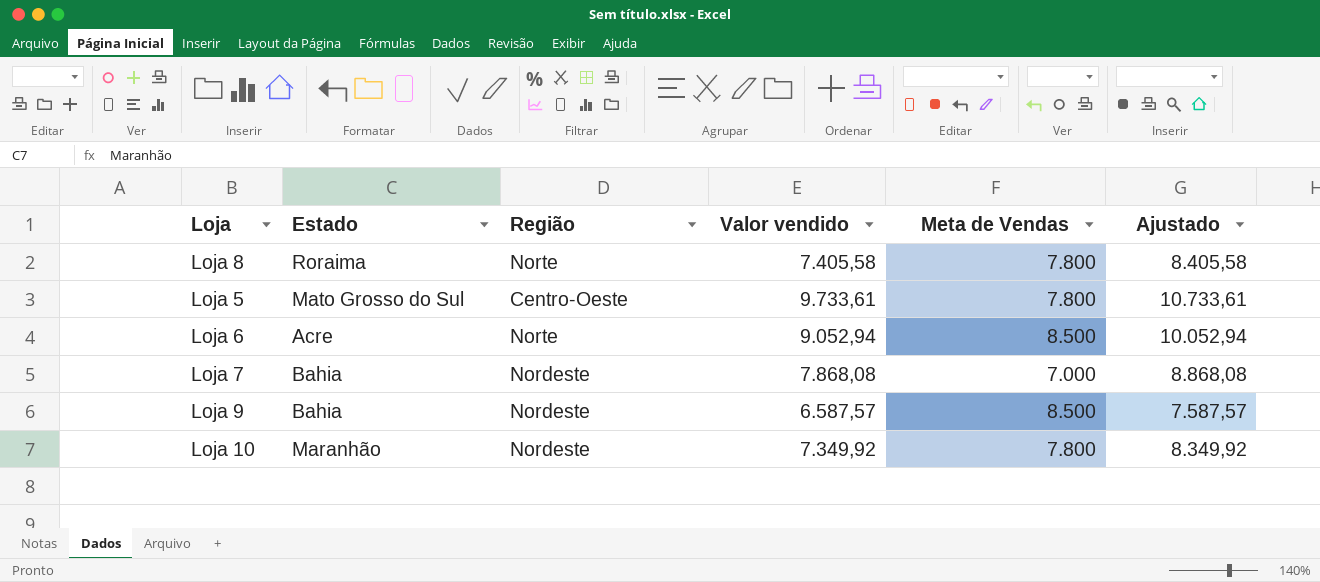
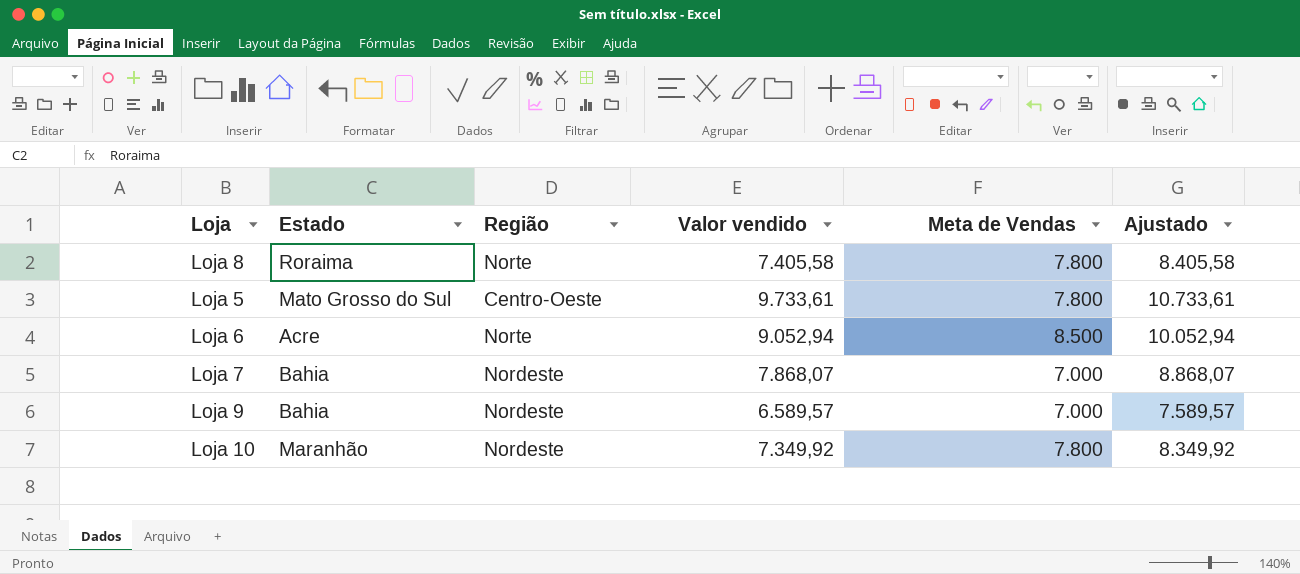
Loja 7 | Valor vendido: 7.868,08 -> 7.868,07
Loja 7 | Ajustado: 8.868,08 -> 8.868,07
Loja 9 | Valor vendido: 6.587,57 -> 6.589,57
Loja 9 | Meta de Vendas: 8.500 -> 7.000
Loja 9 | Ajustado: 7.587,57 -> 7.589,57

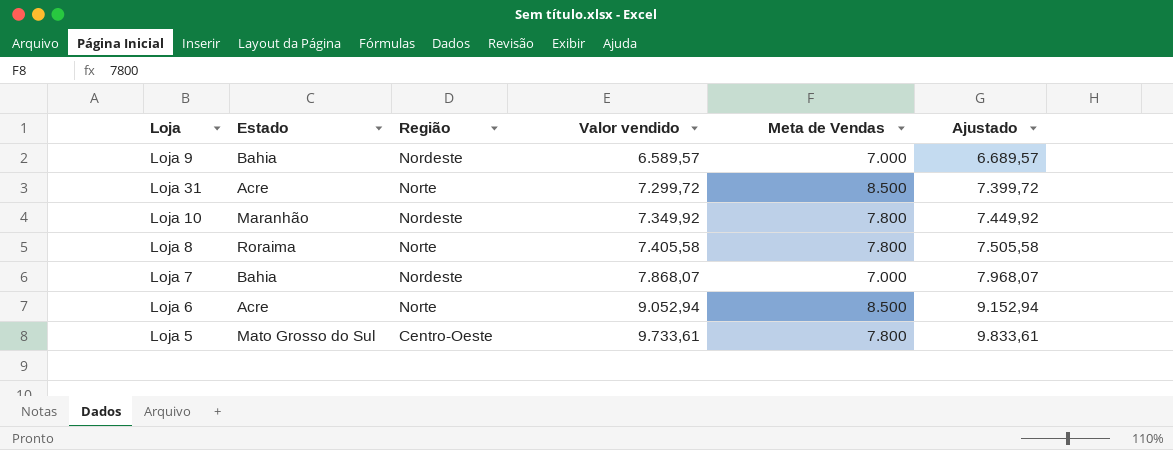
row order: none -> Valor vendido ascending
column Ajustado | formula: [Valor vendido] + 1000 -> [Valor vendido] + 100
row Loja 31: none -> Acre | Norte | 7.299,72 | 8.500 | 7.399,72

